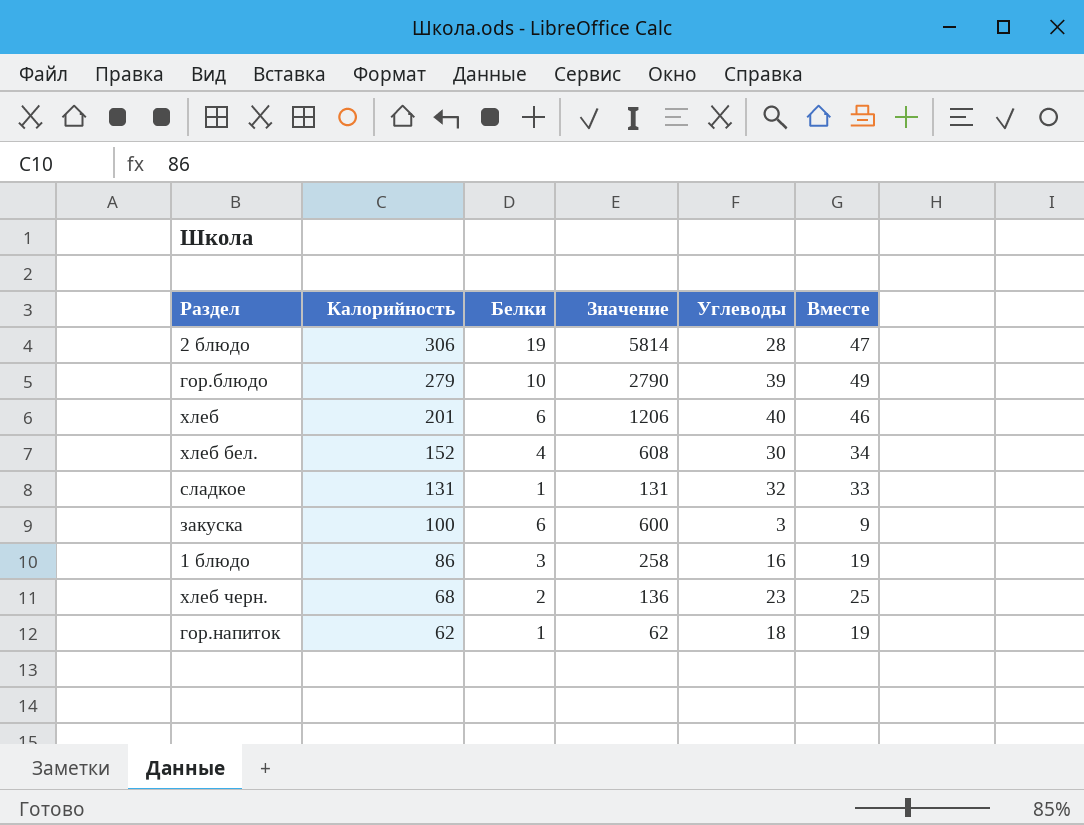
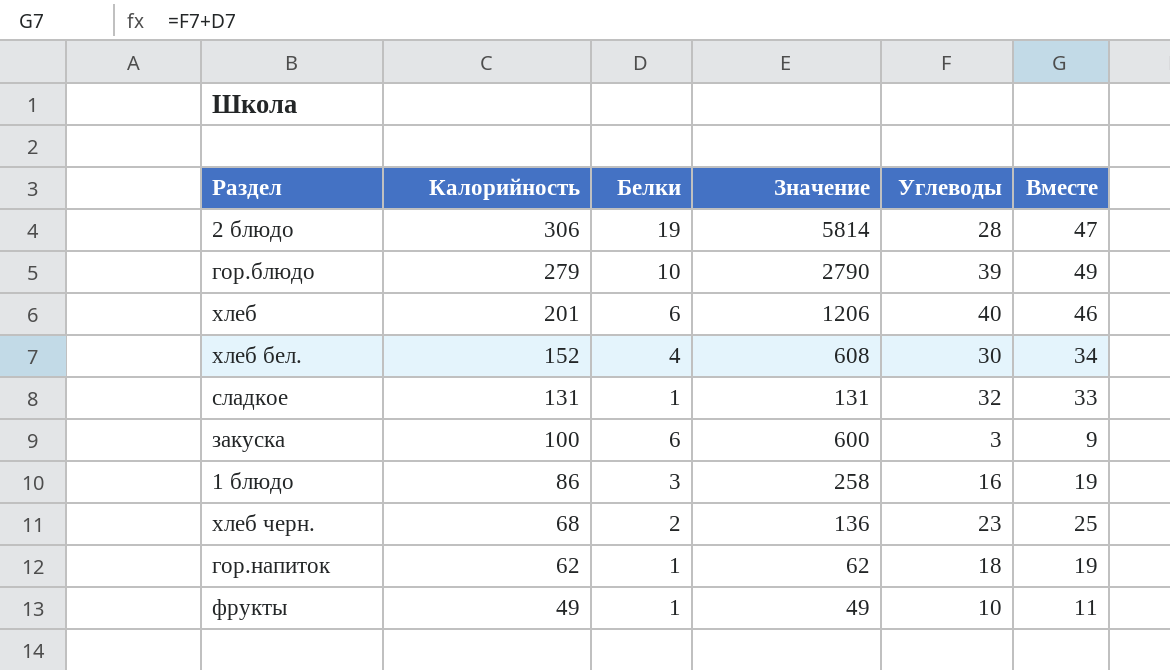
row фрукты: none -> 49 | 1 | 49 | 10 | 11

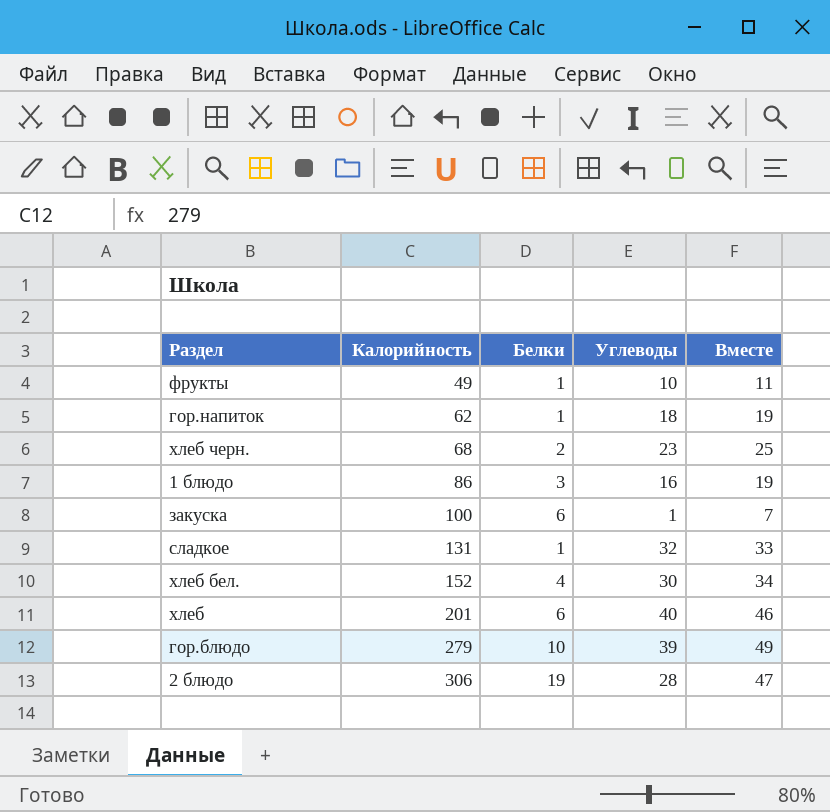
row order: Калорийность descending -> Калорийность ascending
column Значение | formula: [Калорийность] * [Белки] -> none
закуска | Углеводы: 3 -> 1
закуска | Вместе: 9 -> 7

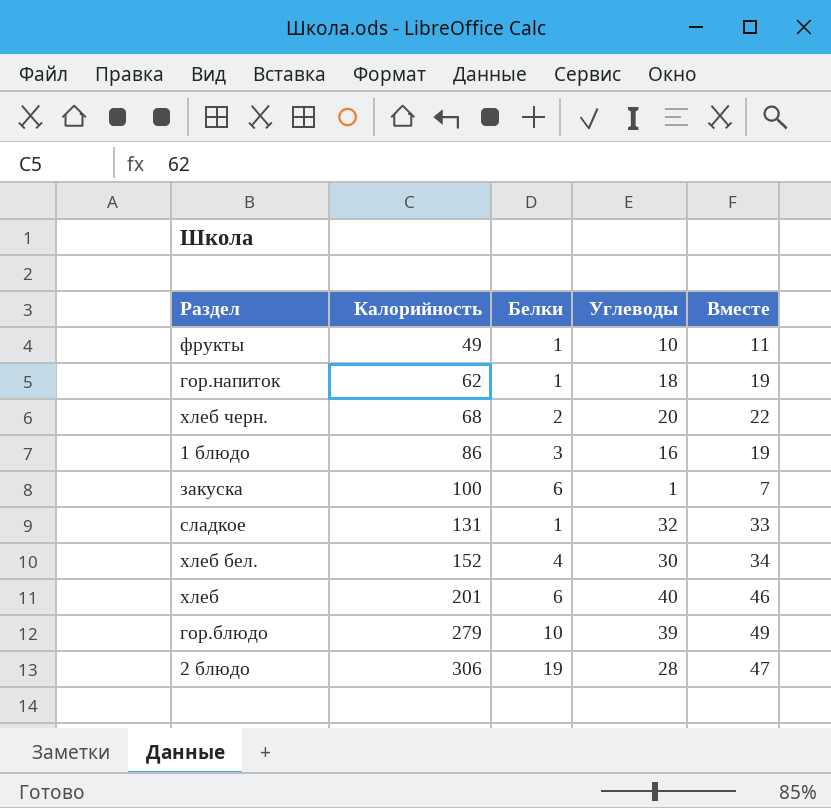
хлеб черн. | Углеводы: 23 -> 20
хлеб черн. | Вместе: 25 -> 22

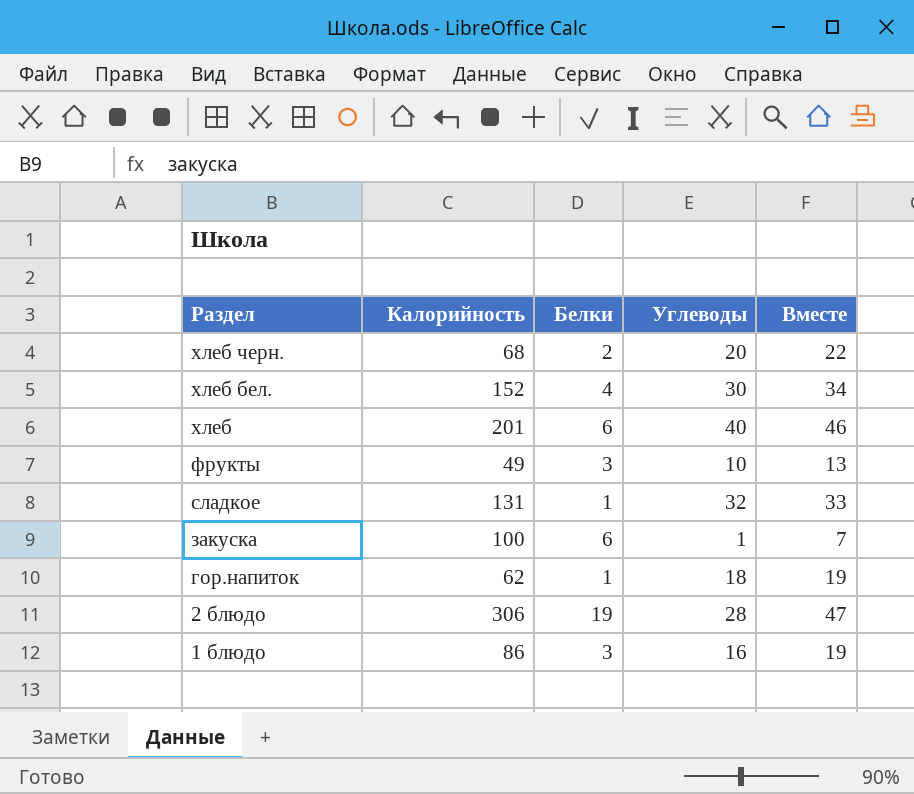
row order: Калорийность ascending -> Раздел descending
row гор.блюдо: 279 | 10 | 39 | 49 -> none
фрукты | Белки: 1 -> 3
фрукты | Вместе: 11 -> 13

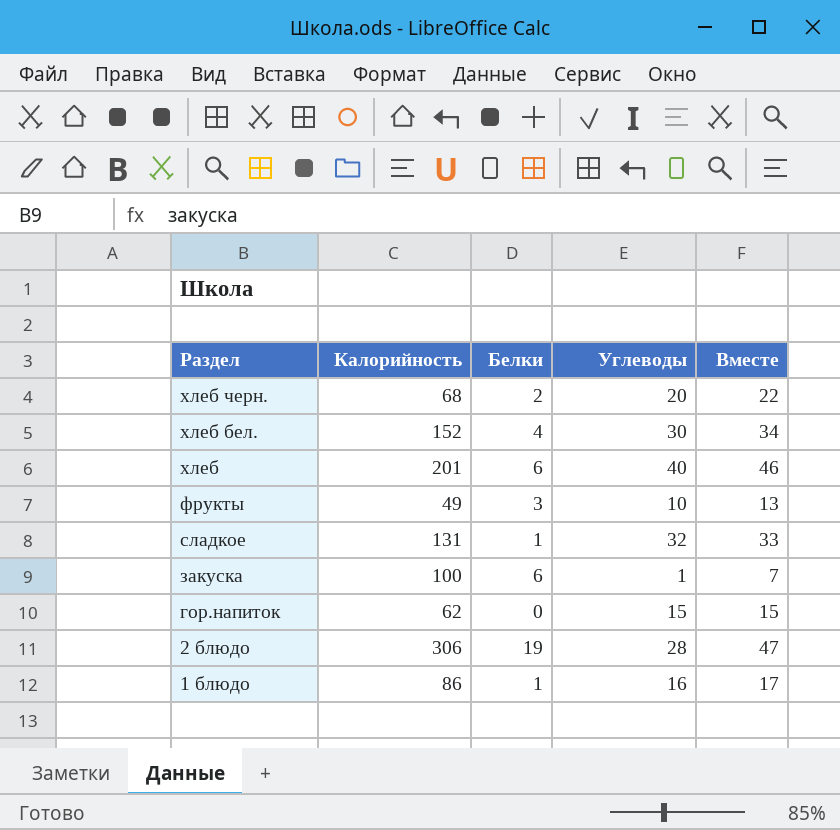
гор.напиток | Белки: 1 -> 0
гор.напиток | Углеводы: 18 -> 15
гор.напиток | Вместе: 19 -> 15
1 блюдо | Белки: 3 -> 1
1 блюдо | Вместе: 19 -> 17

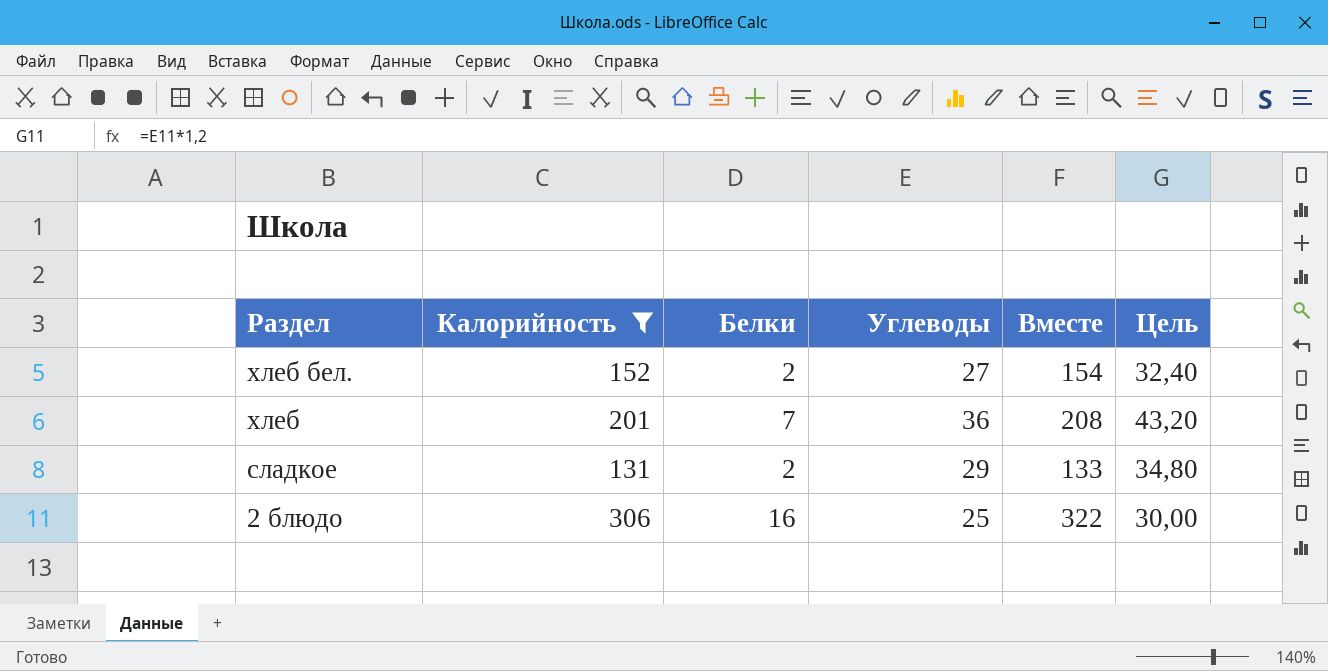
filter: none -> Калорийность >= 131
column Вместе | formula: [Белки] + [Углеводы] -> [Калорийность] + [Белки]
column Цель | formula: none -> [Углеводы] * 1,2
хлеб бел. | Белки: 4 -> 2
хлеб бел. | Углеводы: 30 -> 27
хлеб | Белки: 6 -> 7
хлеб | Углеводы: 40 -> 36
сладкое | Белки: 1 -> 2
сладкое | Углеводы: 32 -> 29
2 блюдо | Белки: 19 -> 16
2 блюдо | Углеводы: 28 -> 25

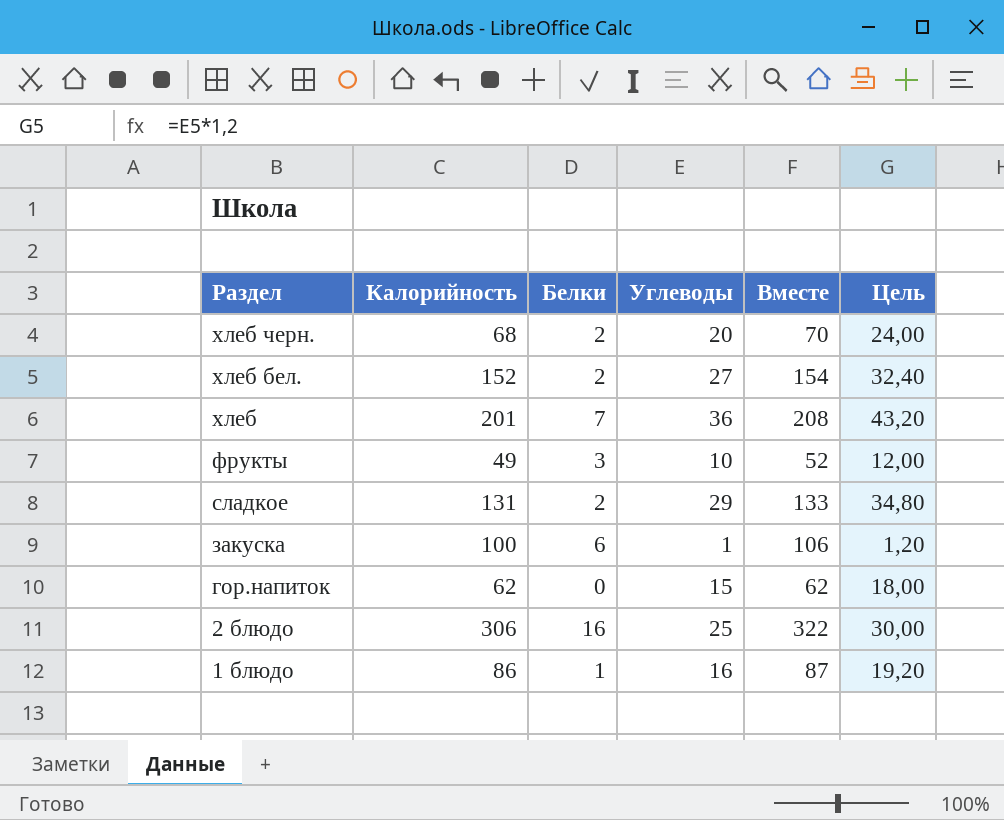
filter: Калорийность >= 131 -> none

